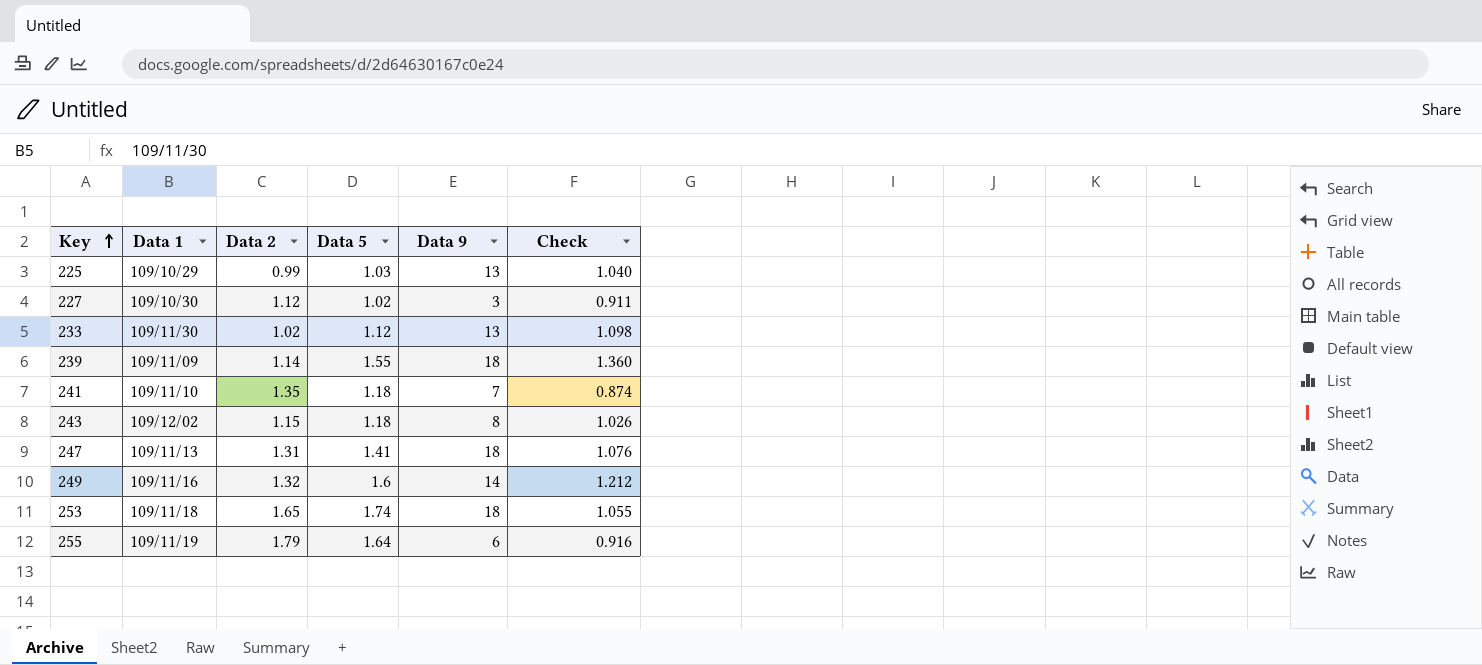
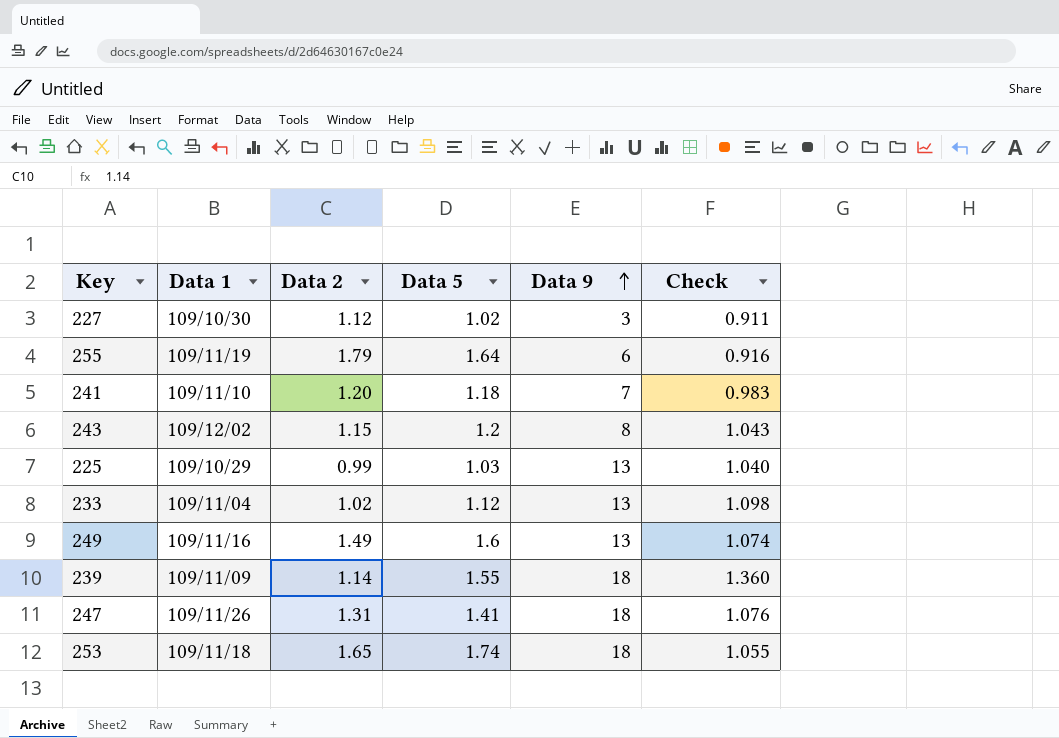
row order: Key ascending -> Data 9 ascending
241 | Data 2: 1.35 -> 1.20
241 | Check: 0.874 -> 0.983
243 | Data 5: 1.18 -> 1.2
243 | Check: 1.026 -> 1.043
233 | Data 1: 109/11/30 -> 109/11/04
249 | Data 2: 1.32 -> 1.49
249 | Data 9: 14 -> 13
249 | Check: 1.212 -> 1.074
247 | Data 1: 109/11/13 -> 109/11/26

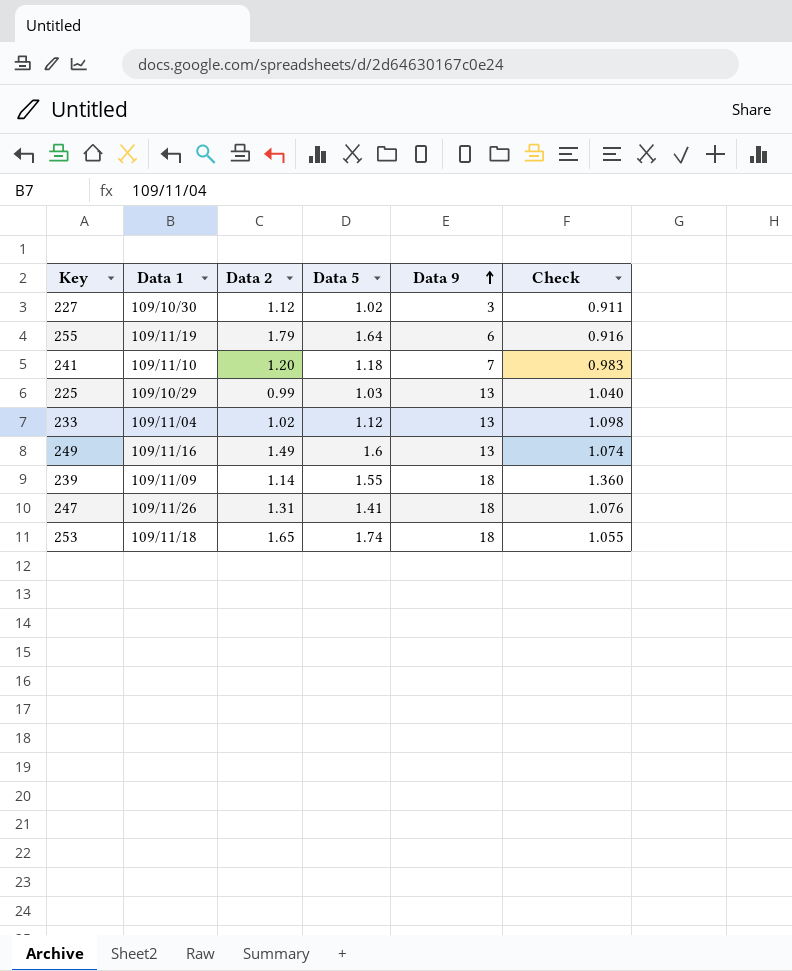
row 243: 109/12/02 | 1.15 | 1.2 | 8 | 1.043 -> none

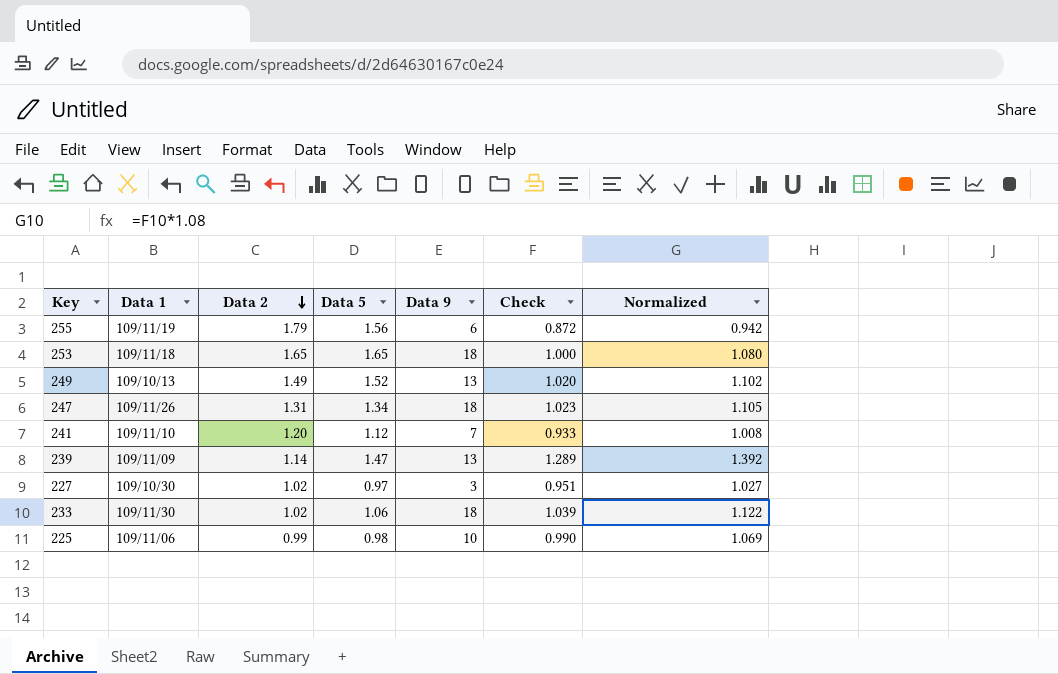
row order: Data 9 ascending -> Data 2 descending
column Normalized | formula: none -> [Check] * 1.08
255 | Data 5: 1.64 -> 1.56
255 | Check: 0.916 -> 0.872
253 | Data 5: 1.74 -> 1.65
253 | Check: 1.055 -> 1.000
249 | Data 1: 109/11/16 -> 109/10/13
249 | Data 5: 1.6 -> 1.52
249 | Check: 1.074 -> 1.020
247 | Data 5: 1.41 -> 1.34
247 | Check: 1.076 -> 1.023
241 | Data 5: 1.18 -> 1.12
241 | Check: 0.983 -> 0.933
239 | Data 5: 1.55 -> 1.47
239 | Data 9: 18 -> 13
239 | Check: 1.360 -> 1.289
227 | Data 2: 1.12 -> 1.02
227 | Data 5: 1.02 -> 0.97
227 | Check: 0.911 -> 0.951
233 | Data 1: 109/11/04 -> 109/11/30
233 | Data 5: 1.12 -> 1.06
233 | Data 9: 13 -> 18
233 | Check: 1.098 -> 1.039
225 | Data 1: 109/10/29 -> 109/11/06
225 | Data 5: 1.03 -> 0.98
225 | Data 9: 13 -> 10
225 | Check: 1.040 -> 0.990

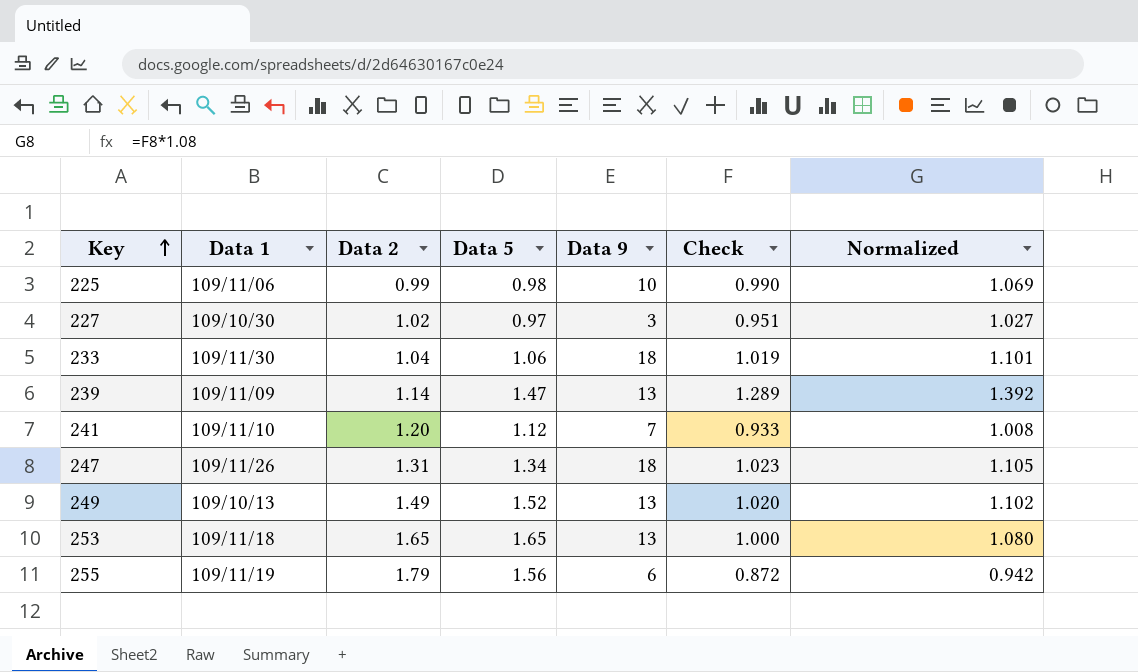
row order: Data 2 descending -> Key ascending
233 | Data 2: 1.02 -> 1.04
233 | Check: 1.039 -> 1.019
233 | Normalized: 1.122 -> 1.101
253 | Data 9: 18 -> 13

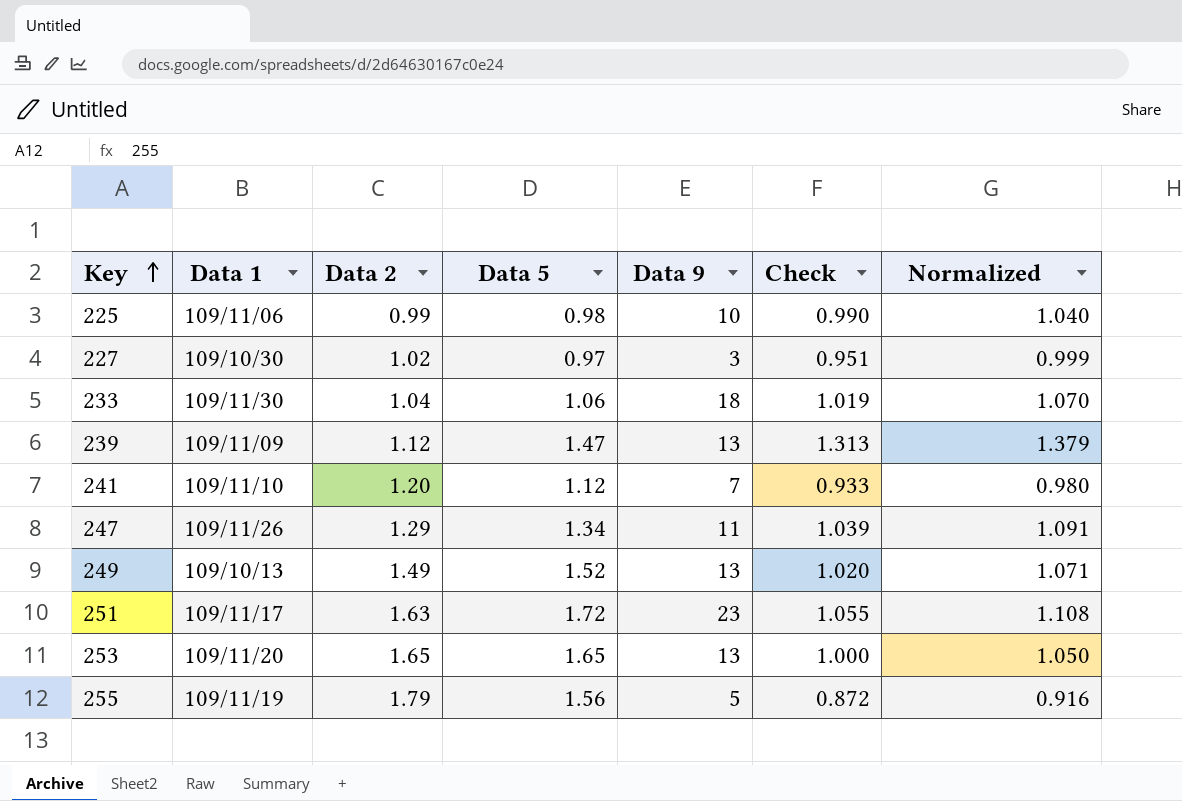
column Normalized | formula: [Check] * 1.08 -> [Check] * 1.05
239 | Data 2: 1.14 -> 1.12
239 | Check: 1.289 -> 1.313
247 | Data 2: 1.31 -> 1.29
247 | Data 9: 18 -> 11
247 | Check: 1.023 -> 1.039
row 251: none -> 109/11/17 | 1.63 | 1.72 | 23 | 1.055 | 1.108
253 | Data 1: 109/11/18 -> 109/11/20
255 | Data 9: 6 -> 5

